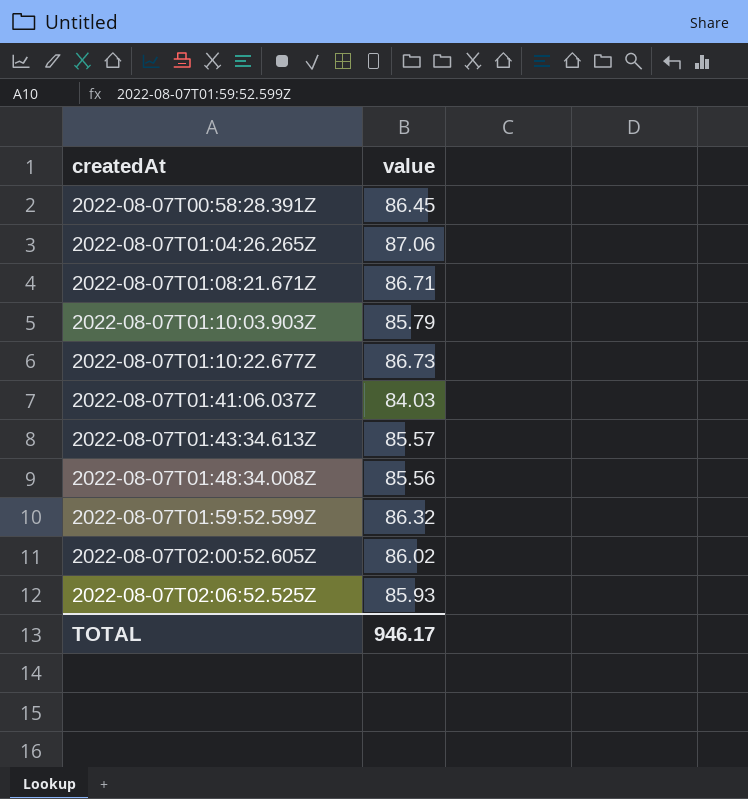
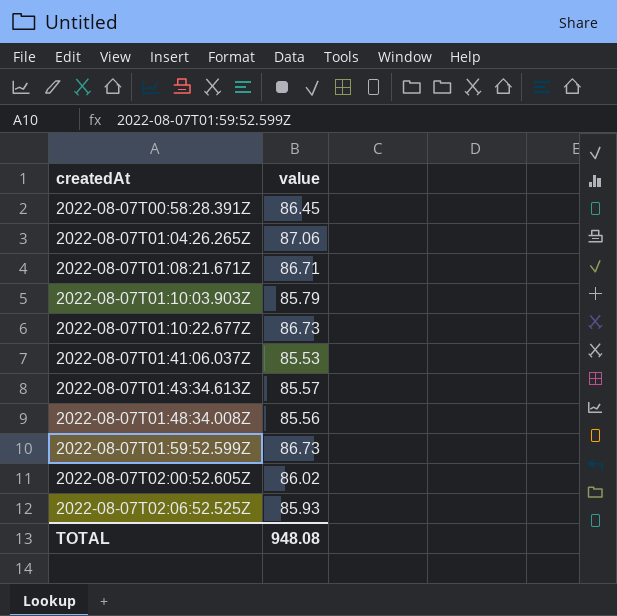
2022-08-07T01:41:06.037Z | value: 84.03 -> 85.53
2022-08-07T01:59:52.599Z | value: 86.32 -> 86.73
TOTAL | value: 946.17 -> 948.08

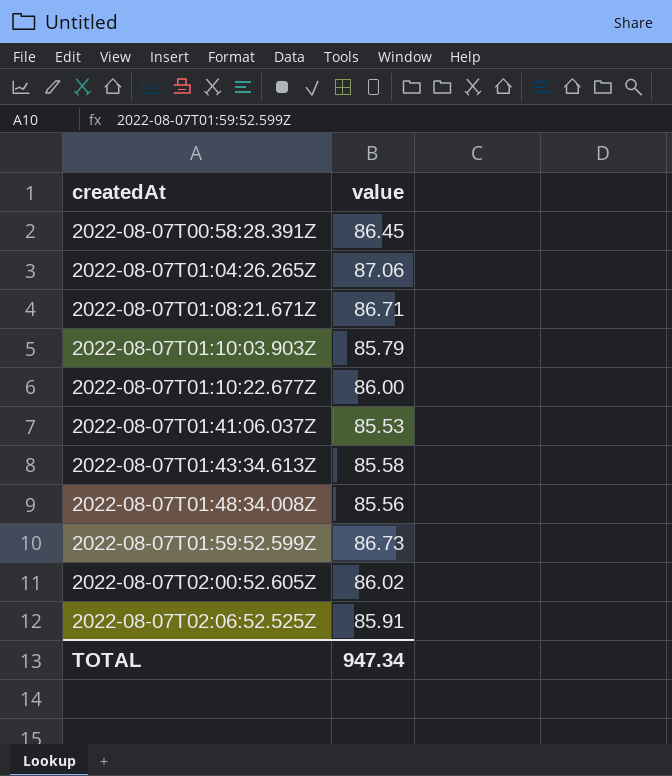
2022-08-07T01:10:22.677Z | value: 86.73 -> 86.00
2022-08-07T01:43:34.613Z | value: 85.57 -> 85.58
2022-08-07T02:06:52.525Z | value: 85.93 -> 85.91
TOTAL | value: 948.08 -> 947.34

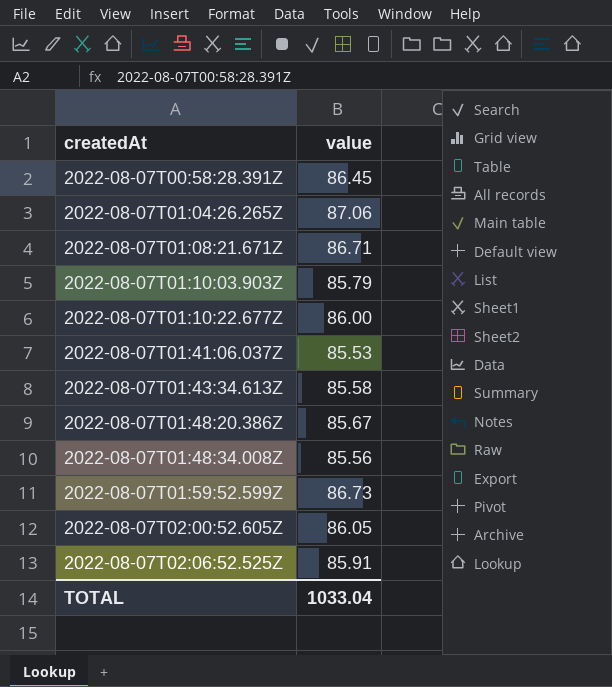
row 2022-08-07T01:48:20.386Z: none -> 85.67
2022-08-07T02:00:52.605Z | value: 86.02 -> 86.05
TOTAL | value: 947.34 -> 1033.04

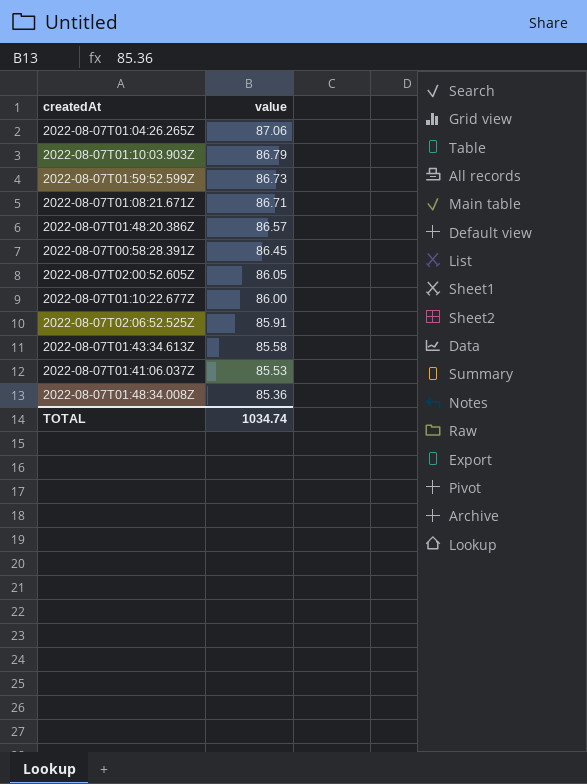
row order: createdAt ascending -> value descending
2022-08-07T01:10:03.903Z | value: 85.79 -> 86.79
2022-08-07T01:48:20.386Z | value: 85.67 -> 86.57
2022-08-07T01:48:34.008Z | value: 85.56 -> 85.36
TOTAL | value: 1033.04 -> 1034.74

